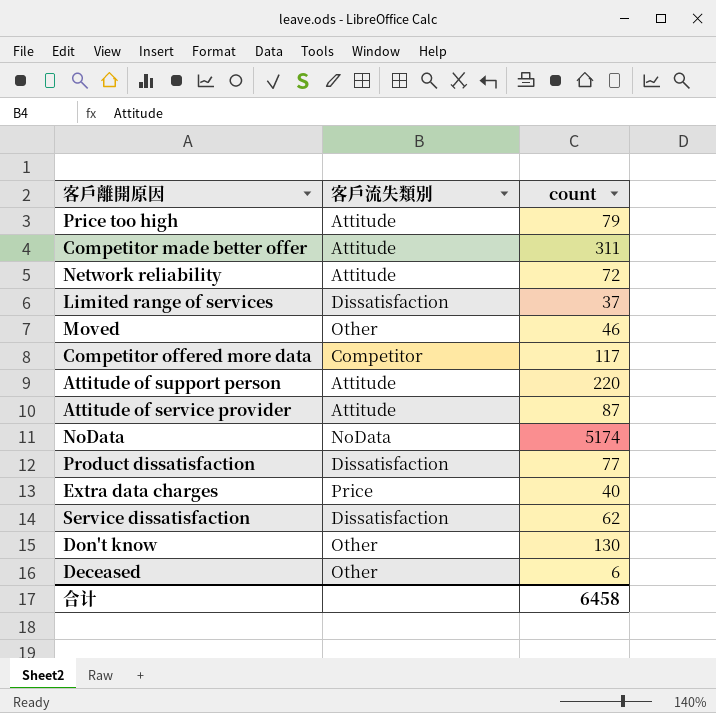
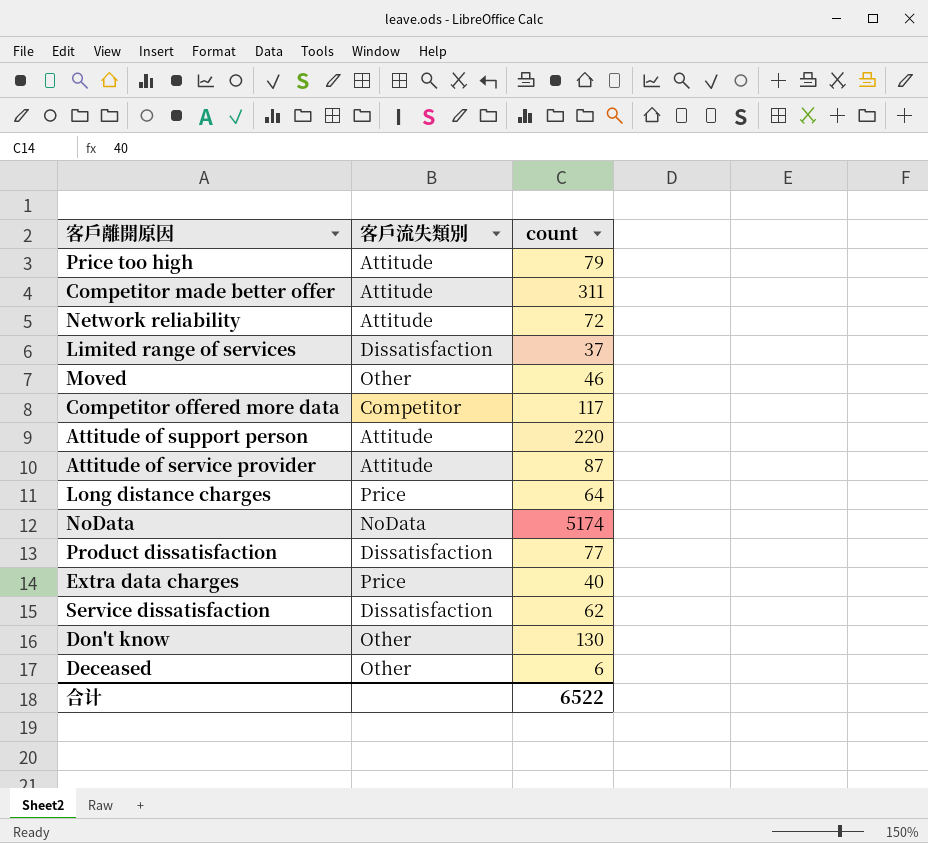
row Long distance charges: none -> Price | 64
合计 | count: 6458 -> 6522

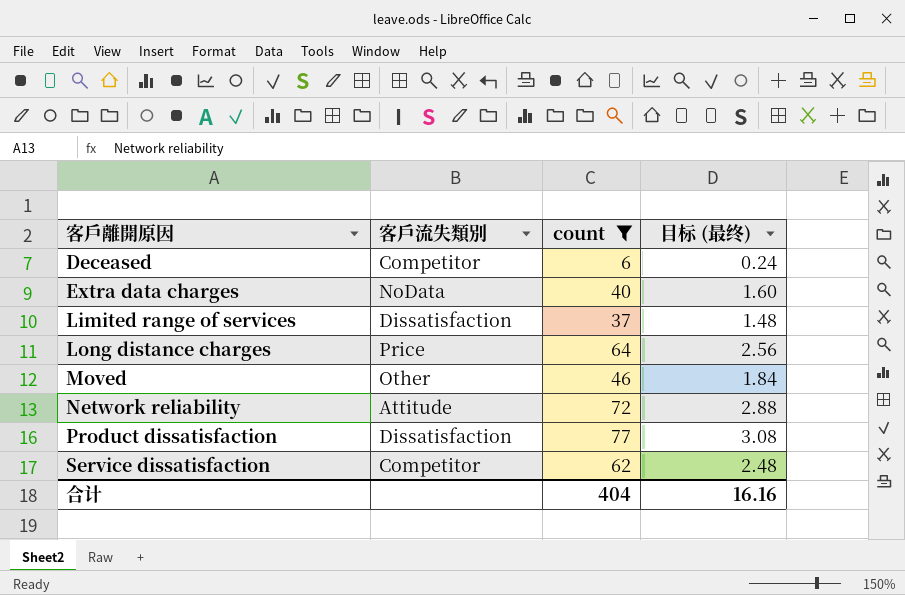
filter: none -> count <= 77
row order: none -> 客戶離開原因 ascending
column 目标 (最终) | formula: none -> [count] * 0.04
Deceased | 客戶流失類別: Other -> Competitor
Extra data charges | 客戶流失類別: Price -> NoData
Service dissatisfaction | 客戶流失類別: Dissatisfaction -> Competitor
合计 | count: 6522 -> 404

